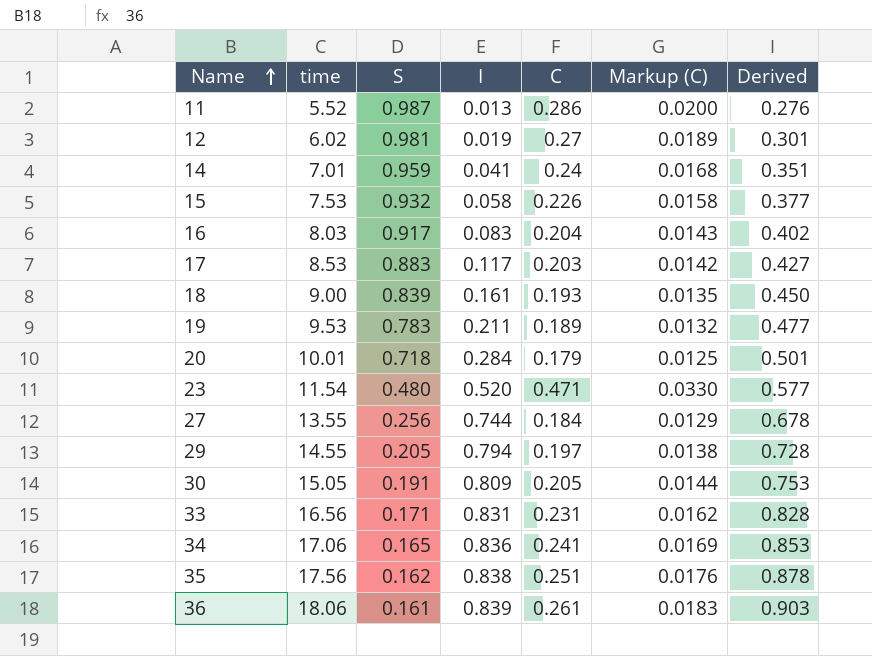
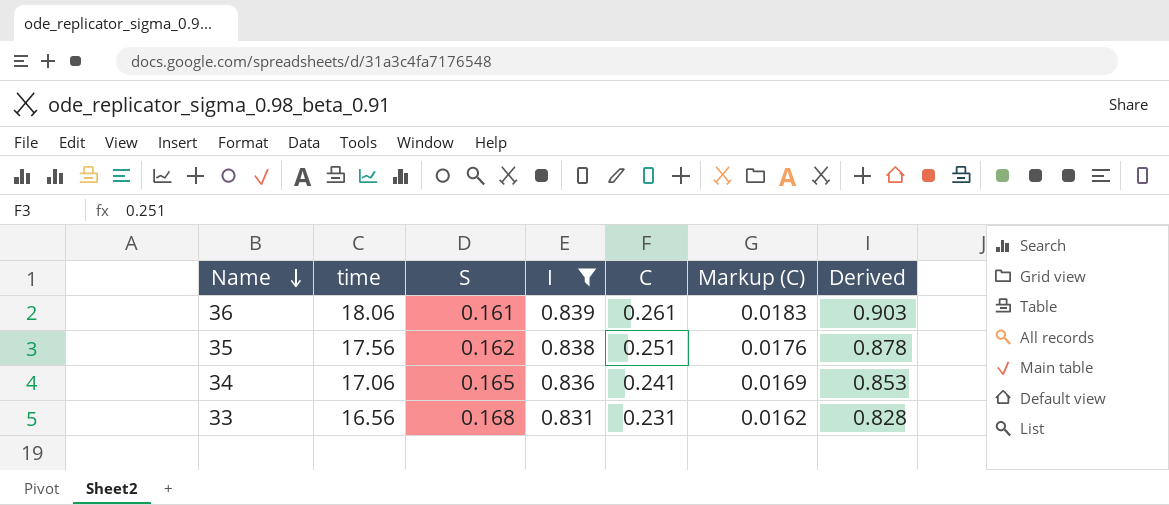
filter: none -> I >= 0.831
row order: Name ascending -> Name descending
33 | S: 0.171 -> 0.168

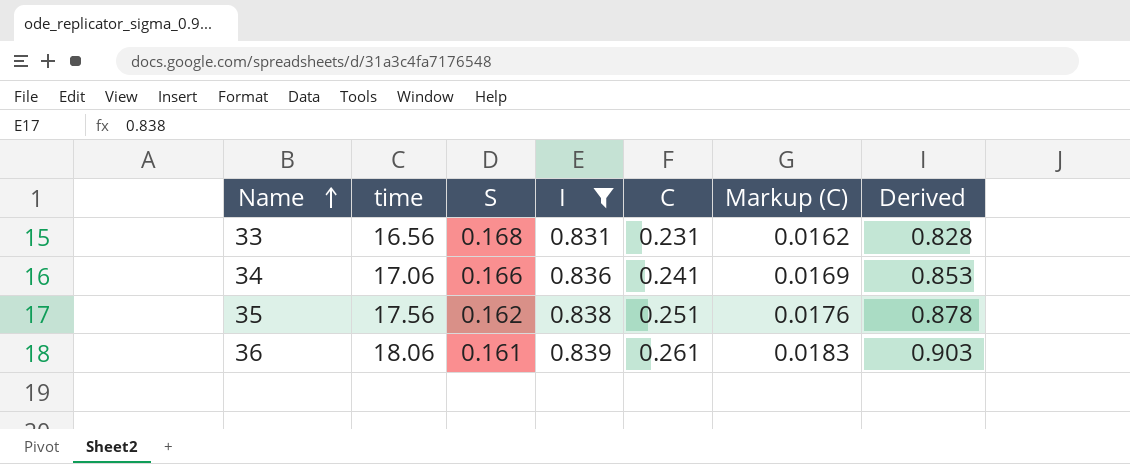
row order: Name descending -> Name ascending
34 | S: 0.165 -> 0.166

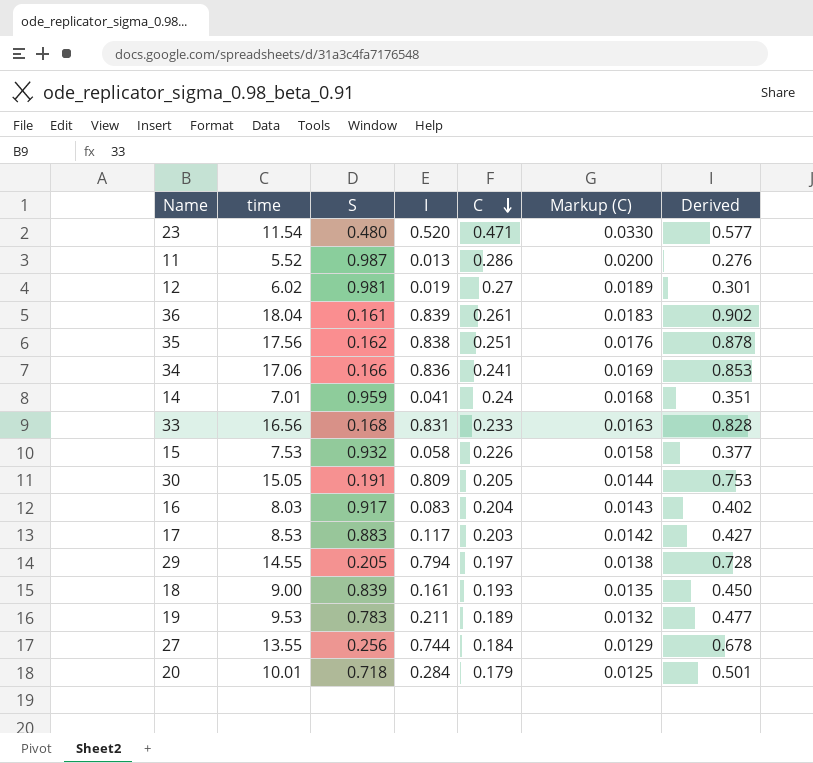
filter: I >= 0.831 -> none
row order: Name ascending -> C descending
36 | time: 18.06 -> 18.04
36 | Derived: 0.903 -> 0.902
33 | C: 0.231 -> 0.233
33 | Markup (C): 0.0162 -> 0.0163

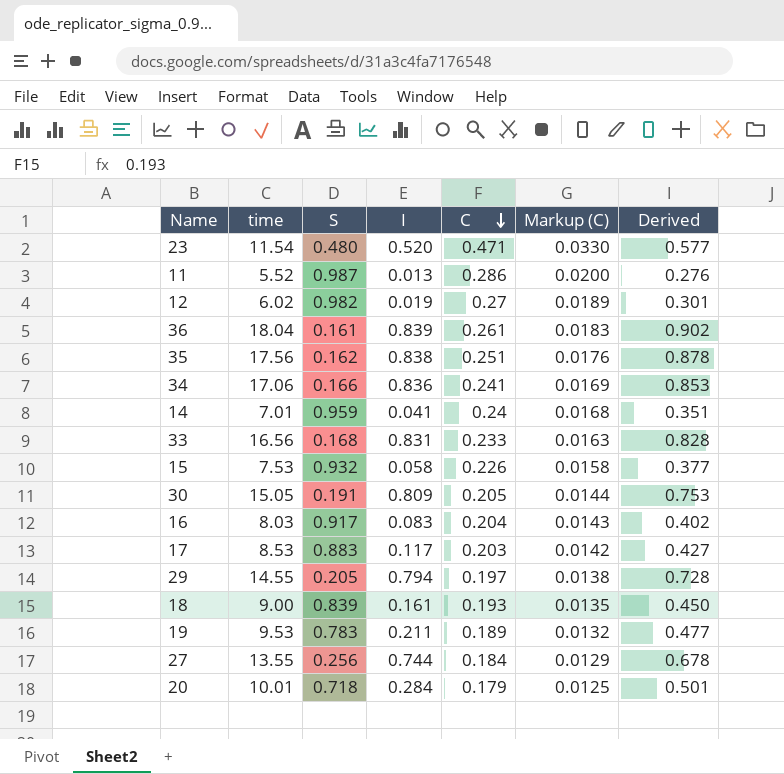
12 | S: 0.981 -> 0.982

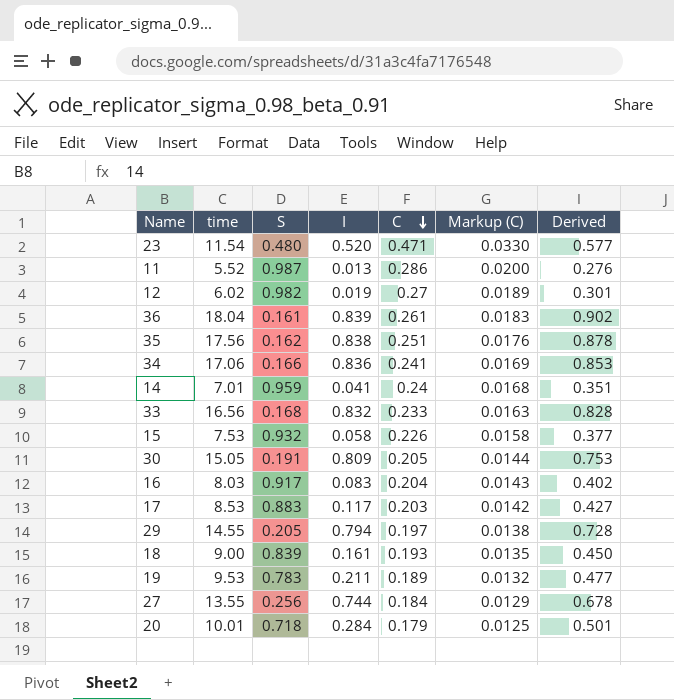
33 | I: 0.831 -> 0.832

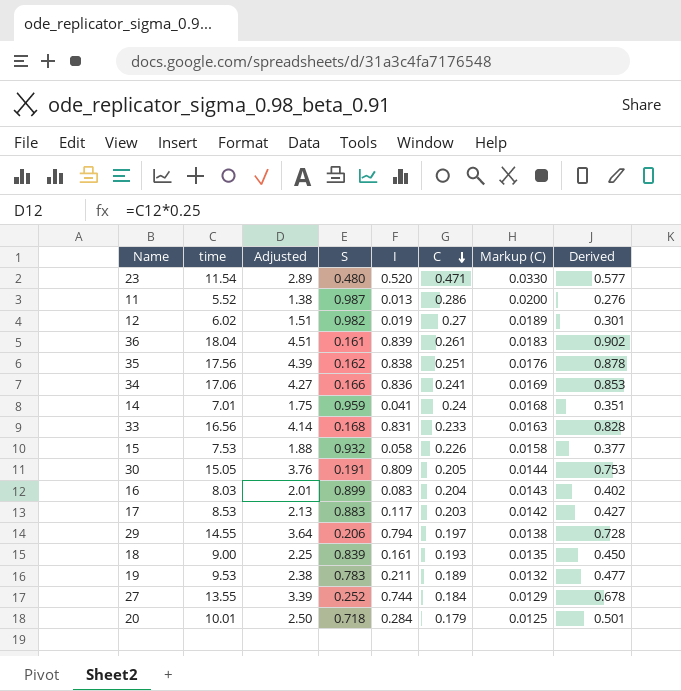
column Adjusted | formula: none -> [time] * 0.25
33 | I: 0.832 -> 0.831
16 | S: 0.917 -> 0.899
29 | S: 0.205 -> 0.206
27 | S: 0.256 -> 0.252

